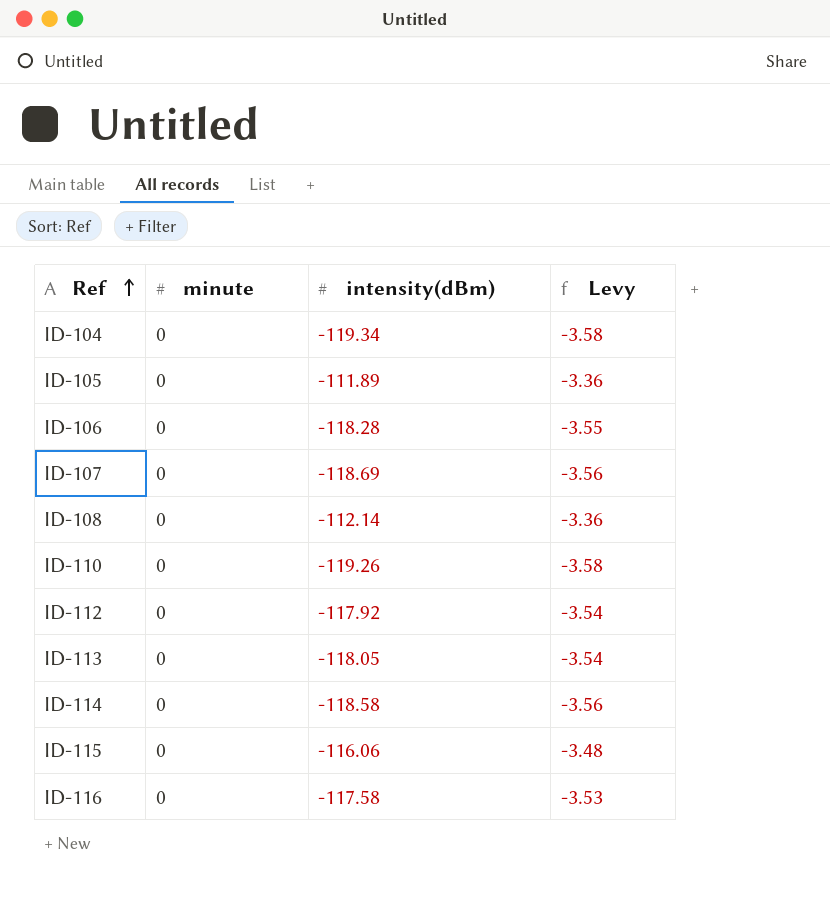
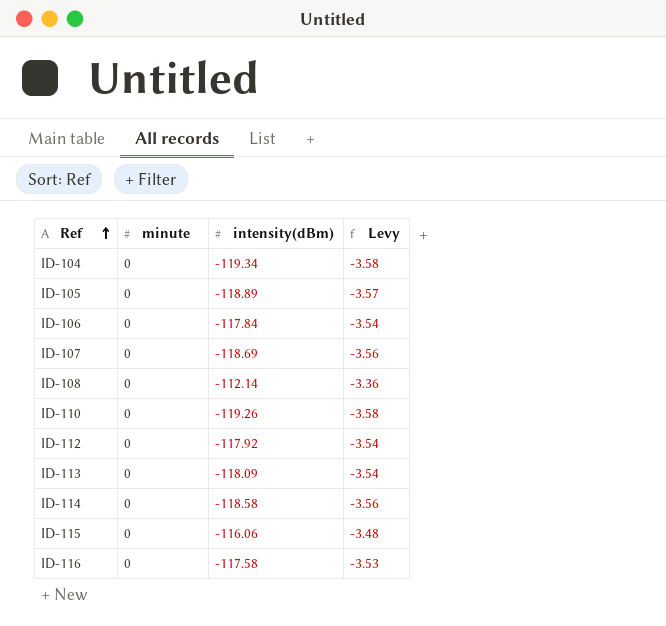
ID-105 | intensity(dBm): -111.89 -> -118.89
ID-105 | Levy: -3.36 -> -3.57
ID-106 | intensity(dBm): -118.28 -> -117.84
ID-106 | Levy: -3.55 -> -3.54
ID-113 | intensity(dBm): -118.05 -> -118.09

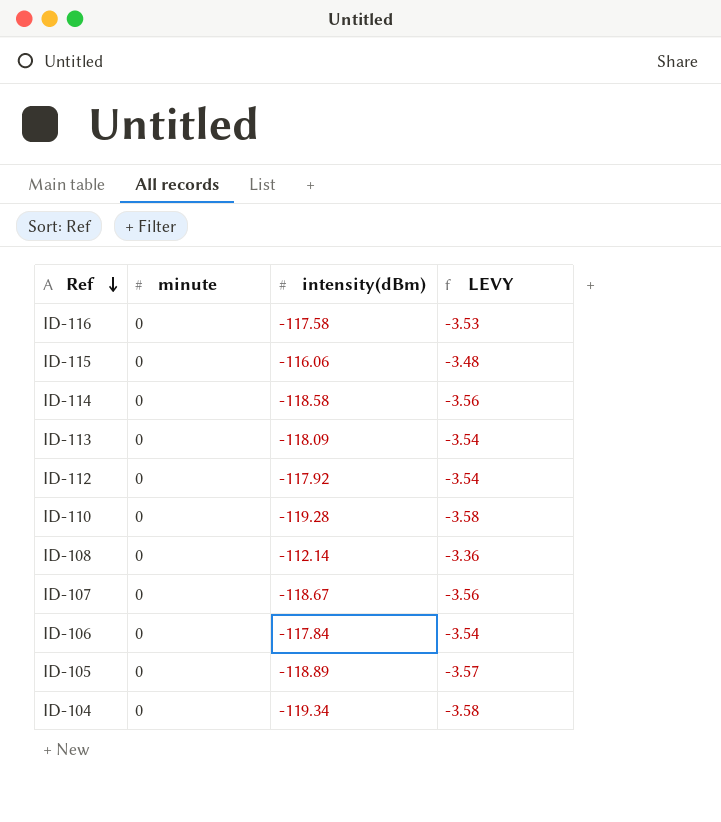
row order: Ref ascending -> Ref descending
column name: Levy -> LEVY
ID-110 | intensity(dBm): -119.26 -> -119.28
ID-107 | intensity(dBm): -118.69 -> -118.67

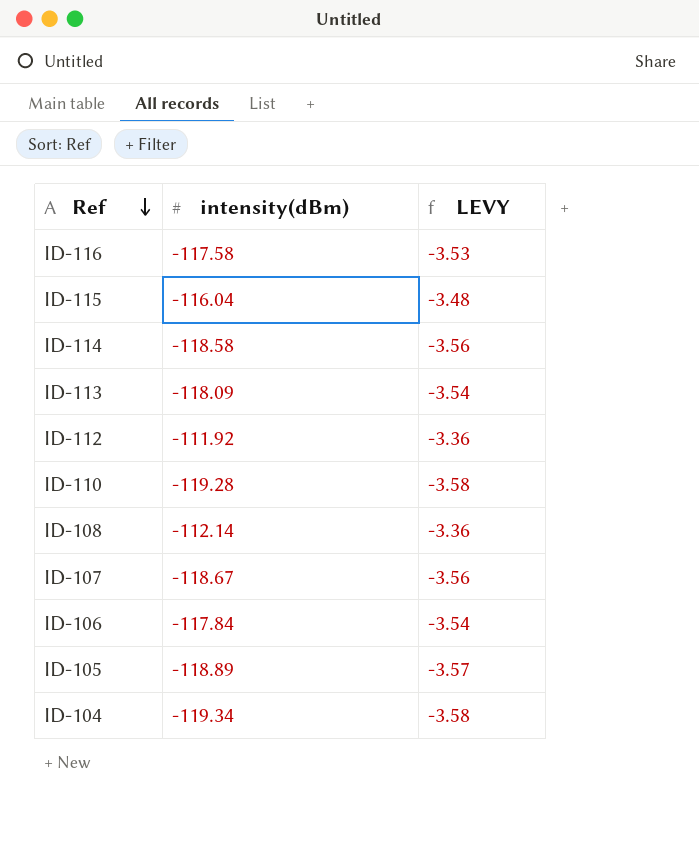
column minute | position: 2 -> none
ID-115 | intensity(dBm): -116.06 -> -116.04
ID-112 | intensity(dBm): -117.92 -> -111.92
ID-112 | LEVY: -3.54 -> -3.36

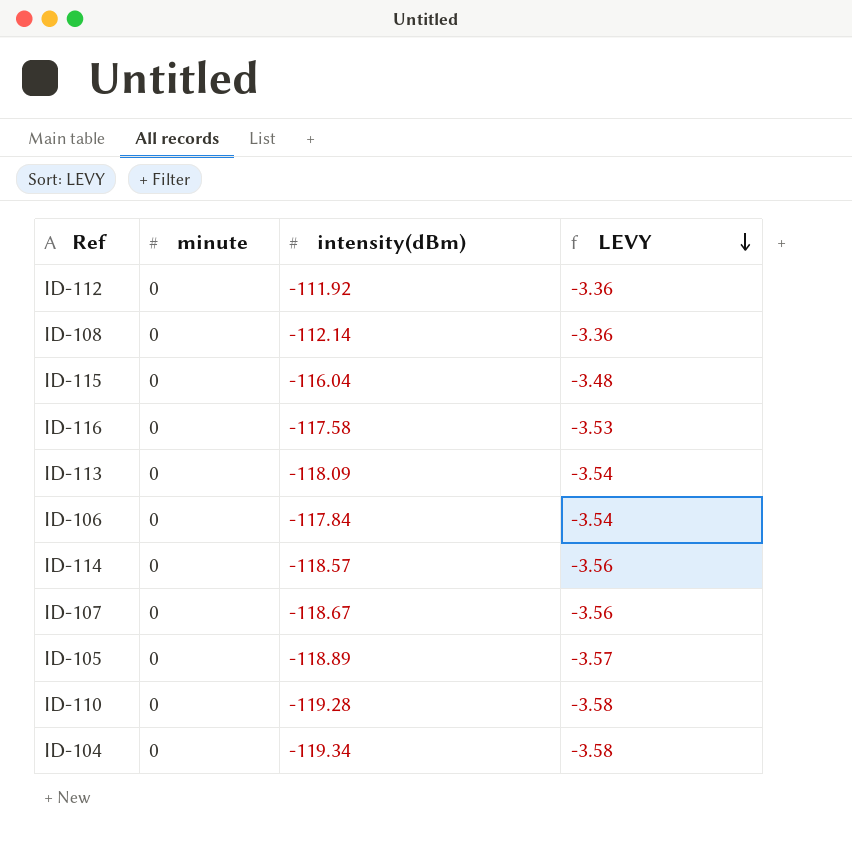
row order: Ref descending -> LEVY descending
column minute | position: none -> 2
ID-114 | intensity(dBm): -118.58 -> -118.57

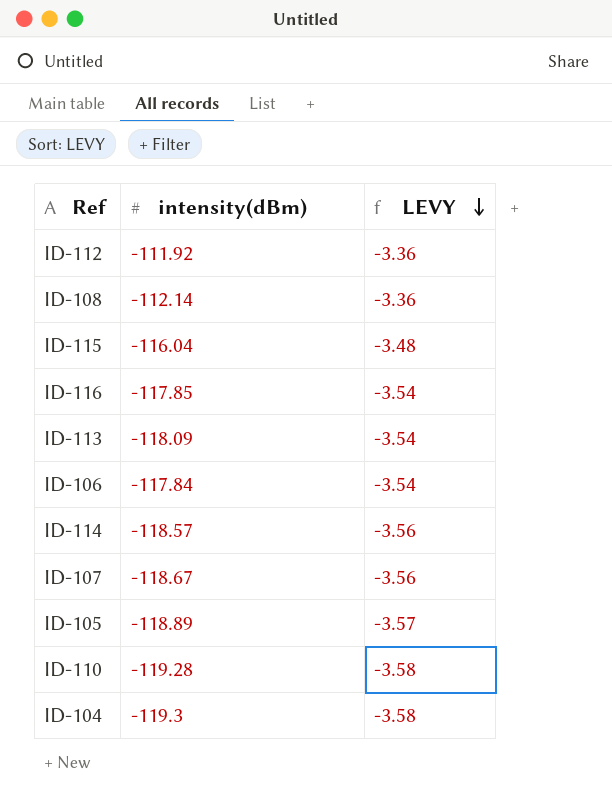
column minute | position: 2 -> none
ID-116 | intensity(dBm): -117.58 -> -117.85
ID-116 | LEVY: -3.53 -> -3.54
ID-104 | intensity(dBm): -119.34 -> -119.3

